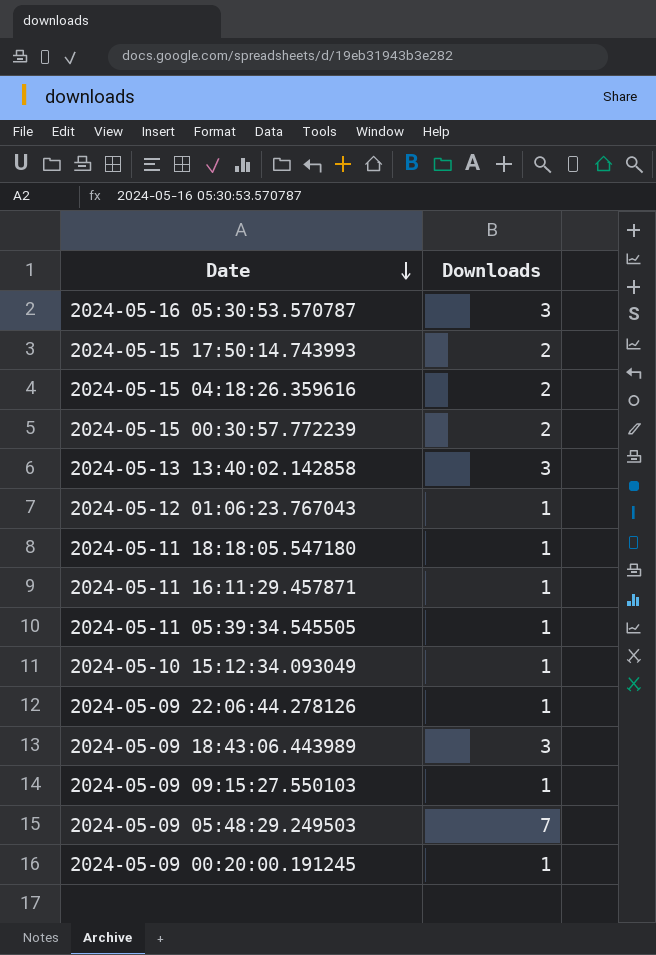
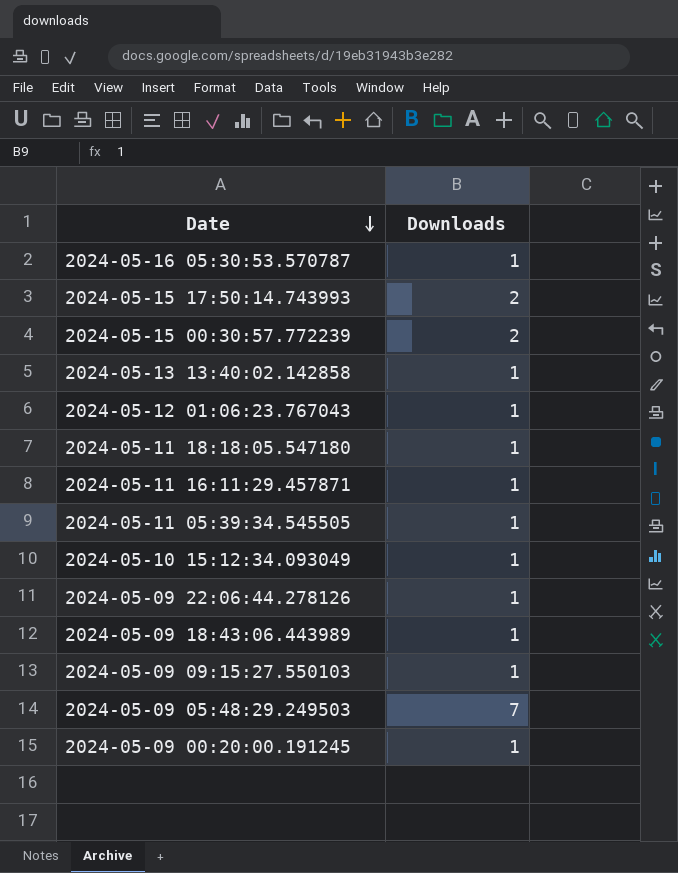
row 2024-05-15 04:18:26.359616: 2 -> none
2024-05-16 05:30:53.570787 | Downloads: 3 -> 1
2024-05-13 13:40:02.142858 | Downloads: 3 -> 1
2024-05-09 18:43:06.443989 | Downloads: 3 -> 1

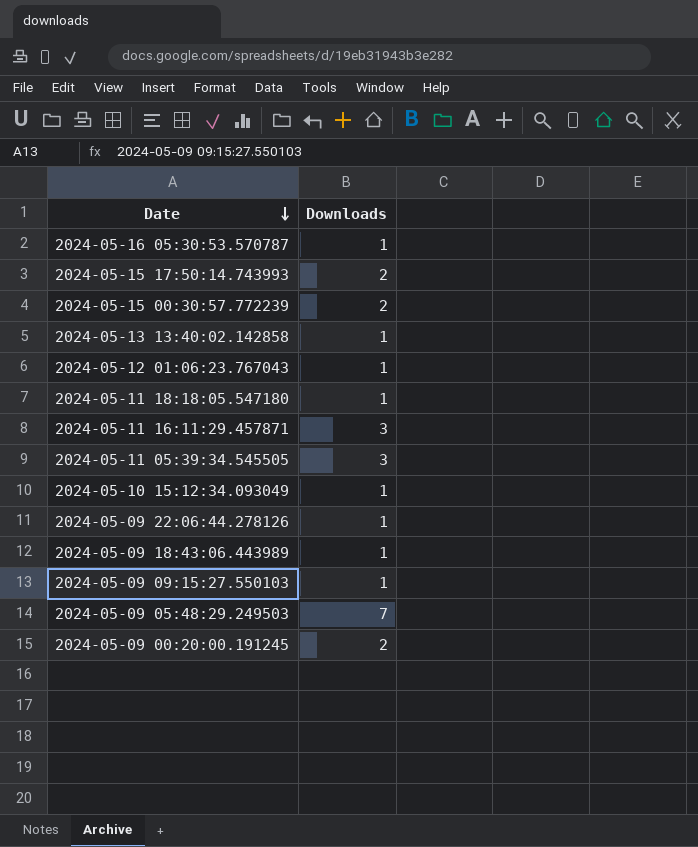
2024-05-11 16:11:29.457871 | Downloads: 1 -> 3
2024-05-11 05:39:34.545505 | Downloads: 1 -> 3
2024-05-09 00:20:00.191245 | Downloads: 1 -> 2

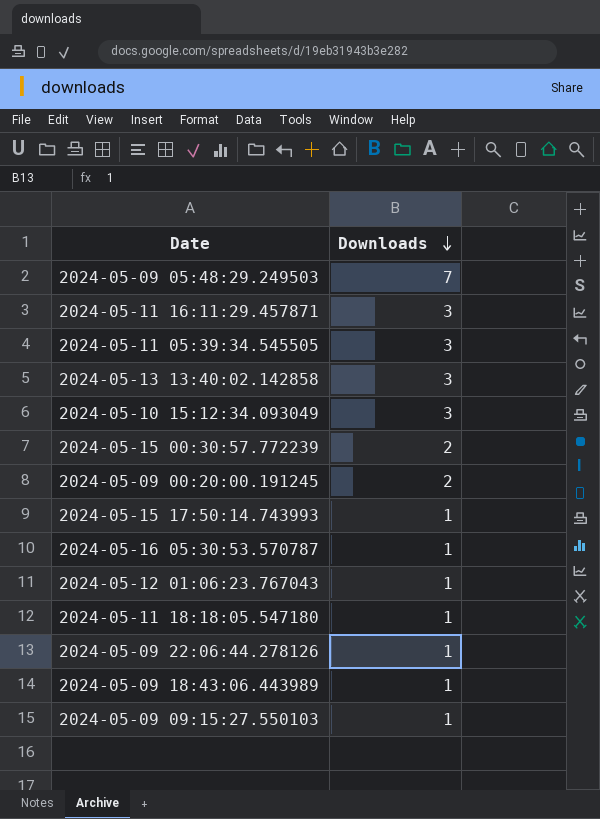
row order: Date descending -> Downloads descending
2024-05-13 13:40:02.142858 | Downloads: 1 -> 3
2024-05-10 15:12:34.093049 | Downloads: 1 -> 3
2024-05-15 17:50:14.743993 | Downloads: 2 -> 1

